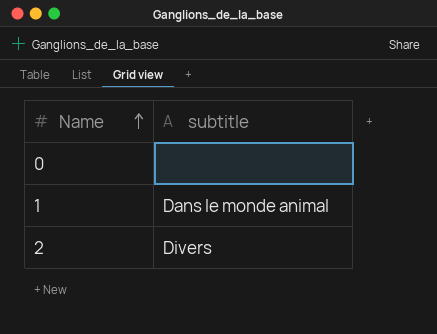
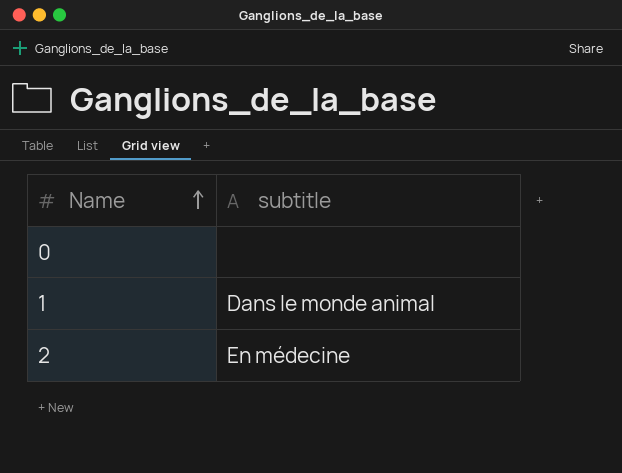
2 | subtitle: Divers -> En médecine

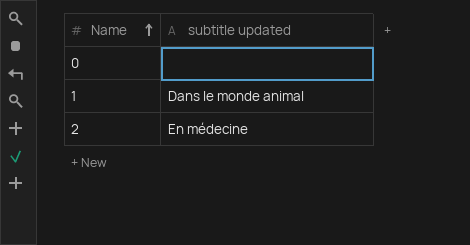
column name: subtitle -> subtitle updated

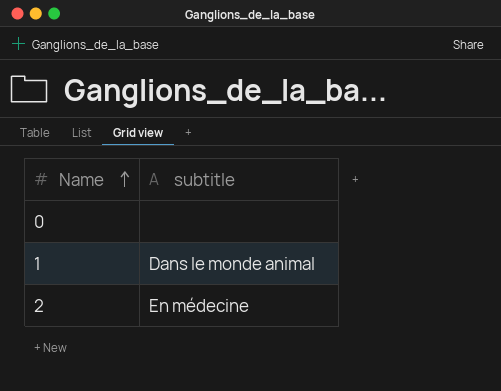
column name: subtitle updated -> subtitle

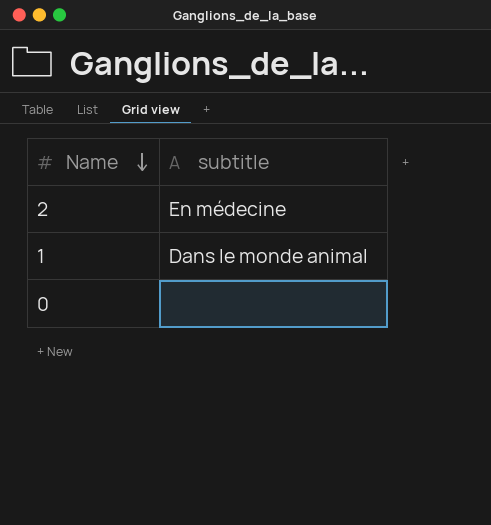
row order: Name ascending -> Name descending

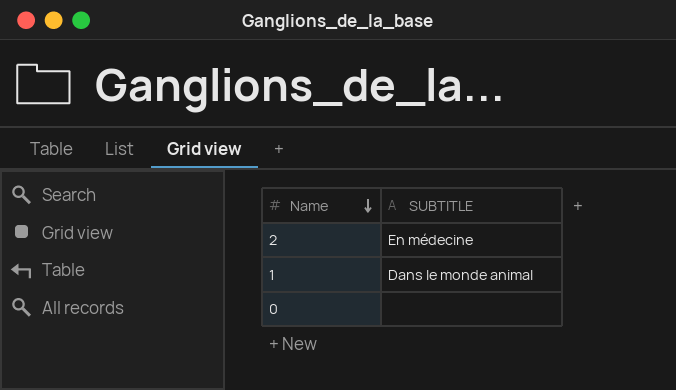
column name: subtitle -> SUBTITLE

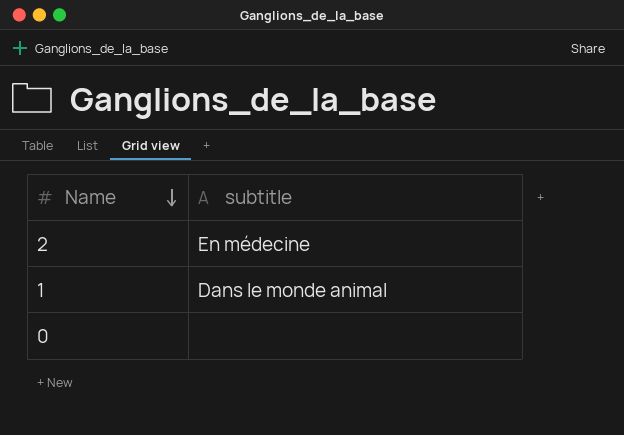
column name: SUBTITLE -> subtitle

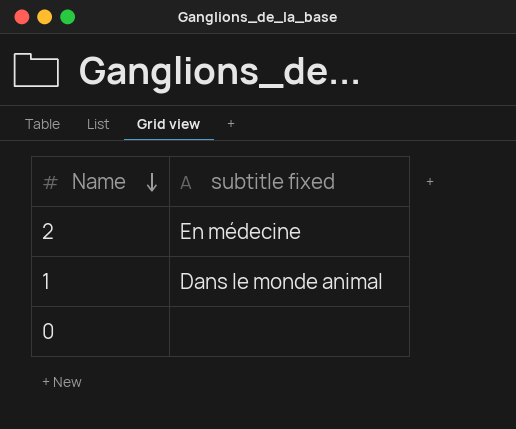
column name: subtitle -> subtitle fixed

